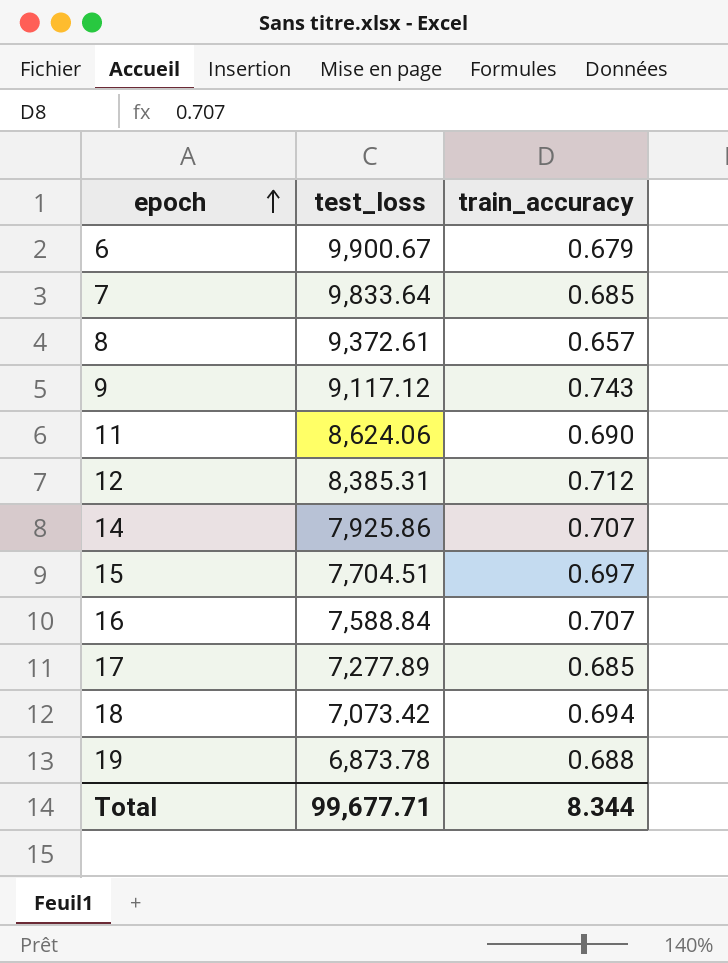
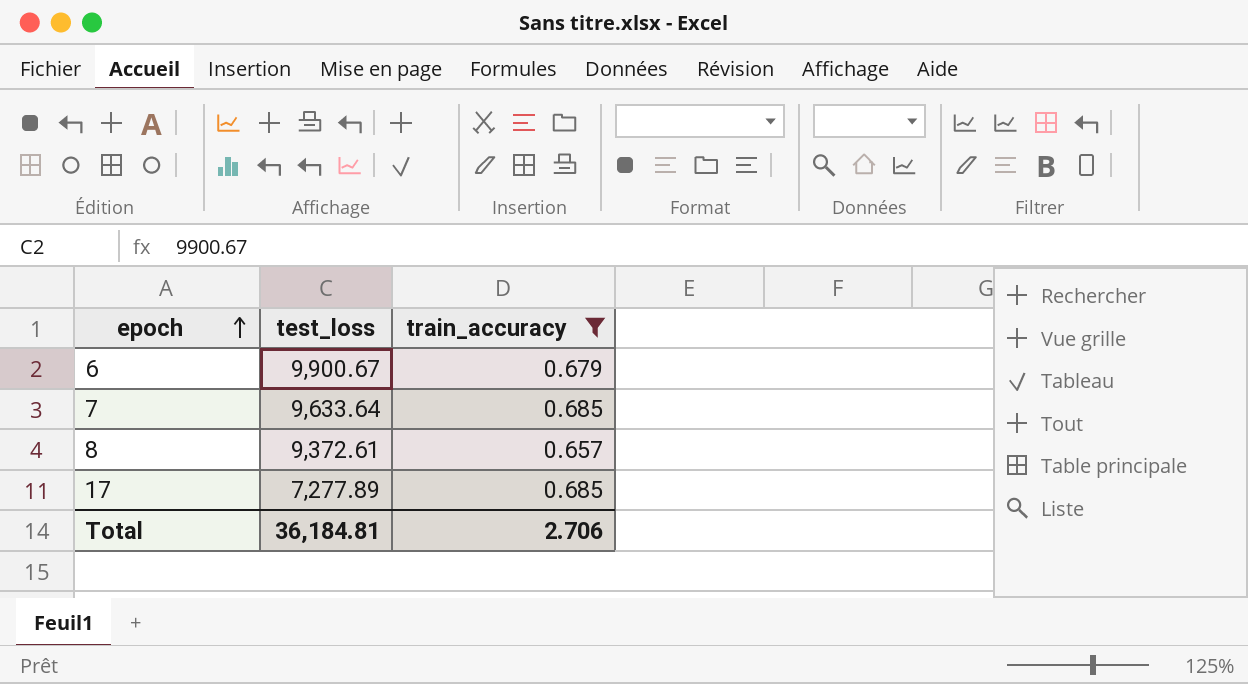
filter: none -> train_accuracy <= 0.685
7 | test_loss: 9,833.64 -> 9,633.64
Total | test_loss: 99,677.71 -> 36,184.81
Total | train_accuracy: 8.344 -> 2.706

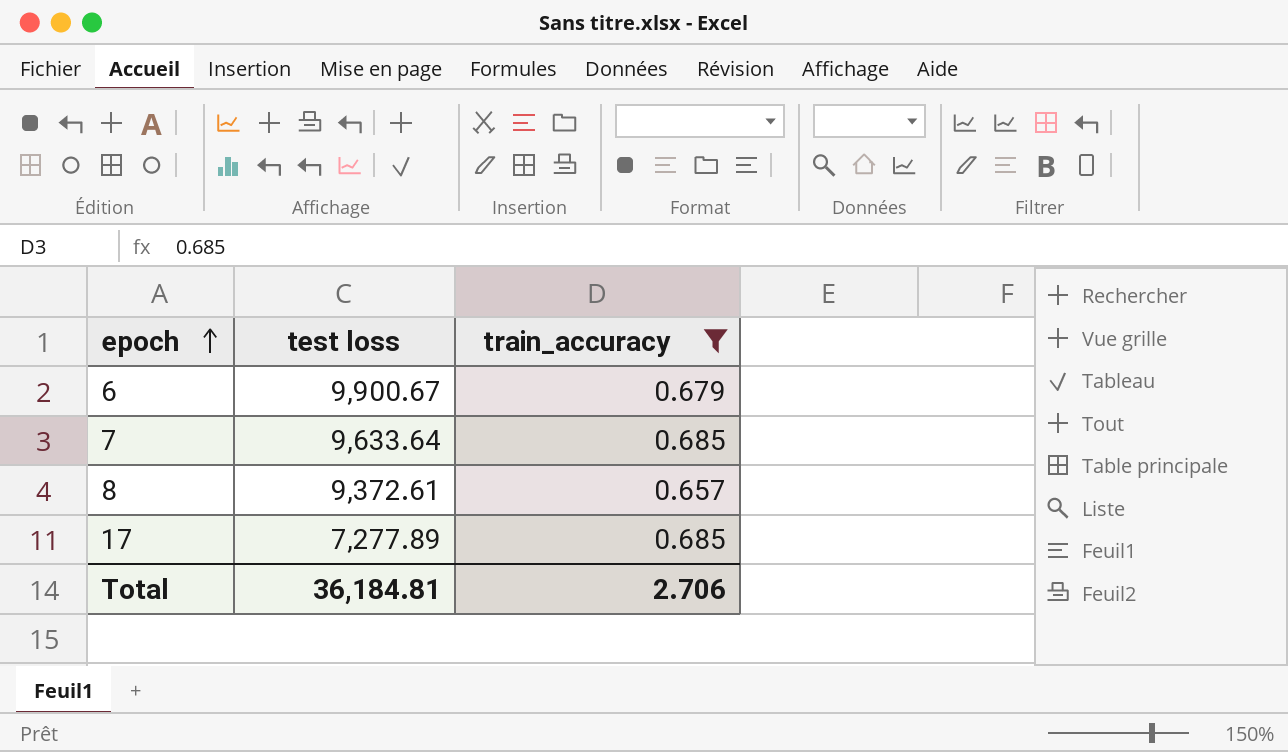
column name: test_loss -> test loss

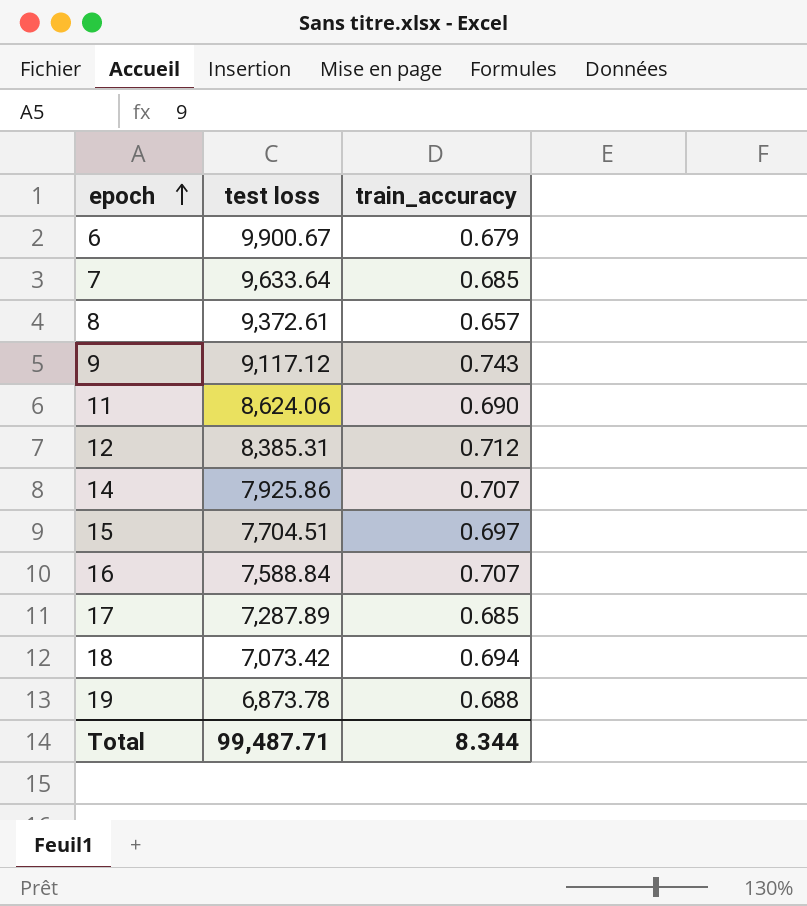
filter: train_accuracy <= 0.685 -> none
17 | test loss: 7,277.89 -> 7,287.89
Total | test loss: 36,184.81 -> 99,487.71
Total | train_accuracy: 2.706 -> 8.344

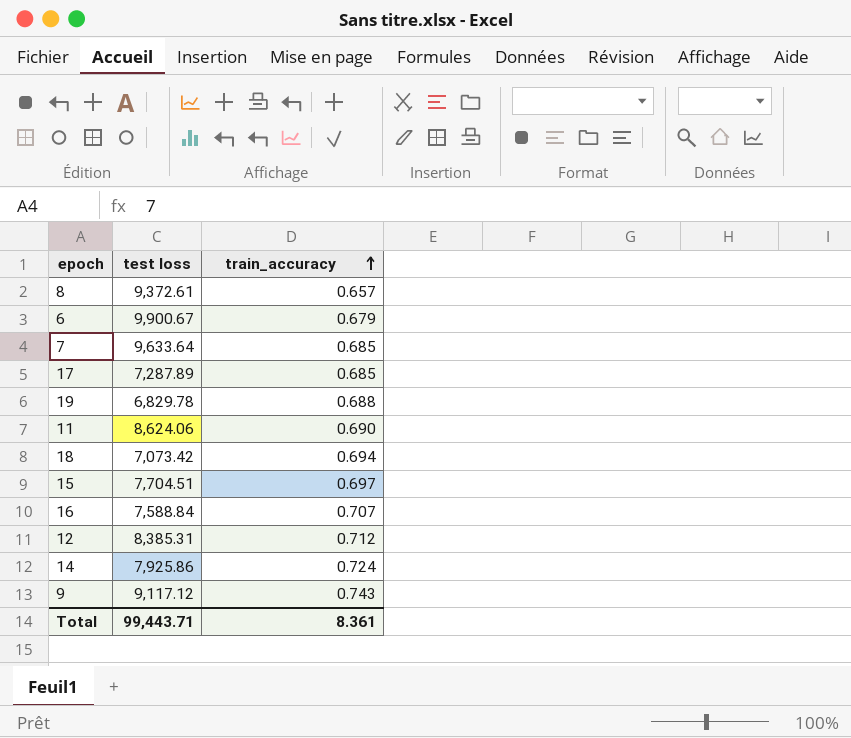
row order: epoch ascending -> train_accuracy ascending
19 | test loss: 6,873.78 -> 6,829.78
14 | train_accuracy: 0.707 -> 0.724
Total | test loss: 99,487.71 -> 99,443.71
Total | train_accuracy: 8.344 -> 8.361

